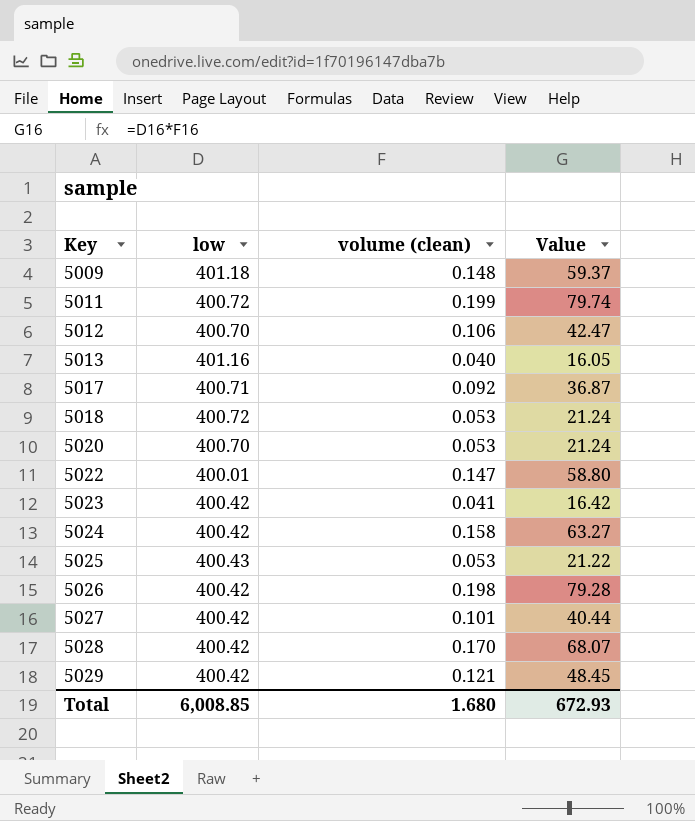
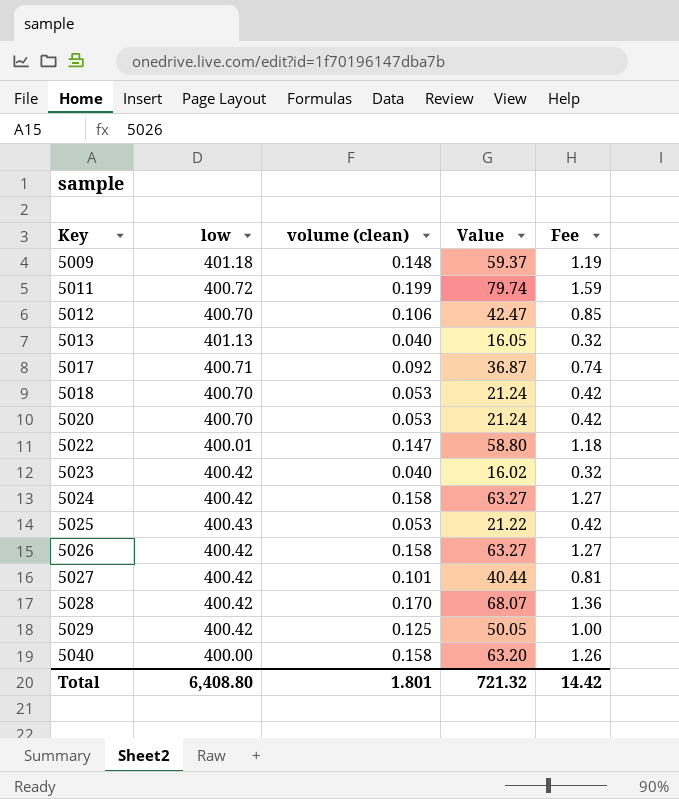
column Fee | formula: none -> [Value] * 0.02
5013 | low: 401.16 -> 401.13
5018 | low: 400.72 -> 400.70
5023 | volume (clean): 0.041 -> 0.040
5023 | Value: 16.42 -> 16.02
5026 | volume (clean): 0.198 -> 0.158
5026 | Value: 79.28 -> 63.27
5029 | volume (clean): 0.121 -> 0.125
5029 | Value: 48.45 -> 50.05
row 5040: none -> 400.00 | 0.158 | 63.20 | 1.26
Total | low: 6,008.85 -> 6,408.80
Total | volume (clean): 1.680 -> 1.801
Total | Value: 672.93 -> 721.32

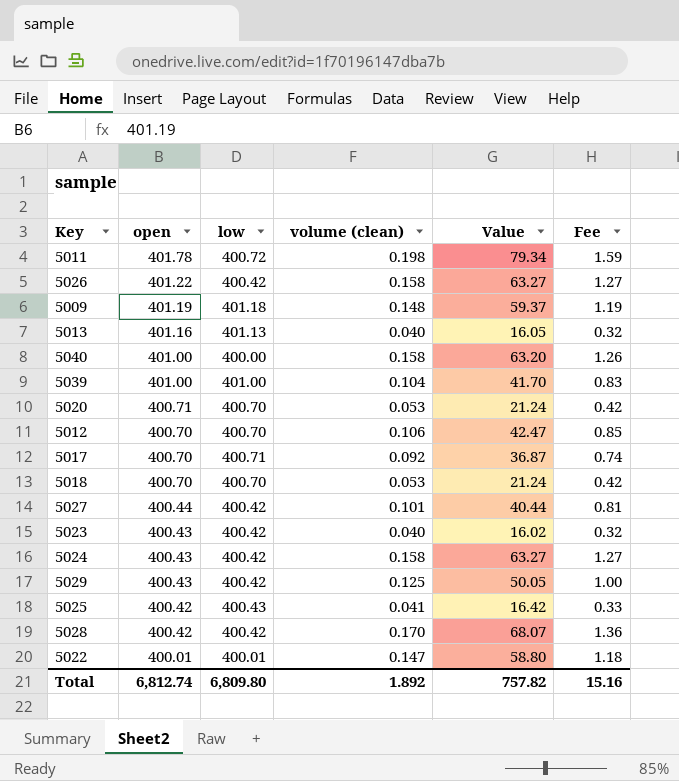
row order: Key ascending -> open descending
column open | position: none -> 2
5011 | volume (clean): 0.199 -> 0.198
5011 | Value: 79.74 -> 79.34
row 5039: none -> 401.00 | 401.00 | 0.104 | 41.70 | 0.83
5025 | volume (clean): 0.053 -> 0.041
5025 | Value: 21.22 -> 16.42
5025 | Fee: 0.42 -> 0.33
Total | low: 6,408.80 -> 6,809.80
Total | volume (clean): 1.801 -> 1.892
Total | Value: 721.32 -> 757.82
Total | Fee: 14.42 -> 15.16

